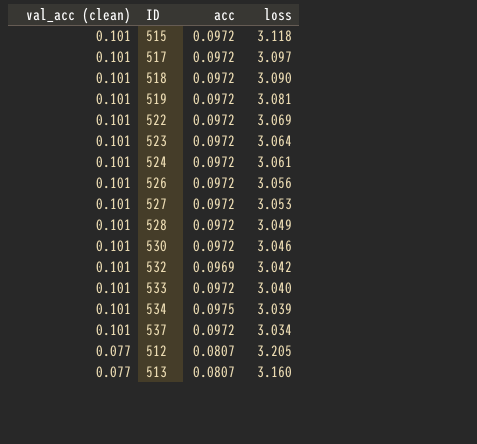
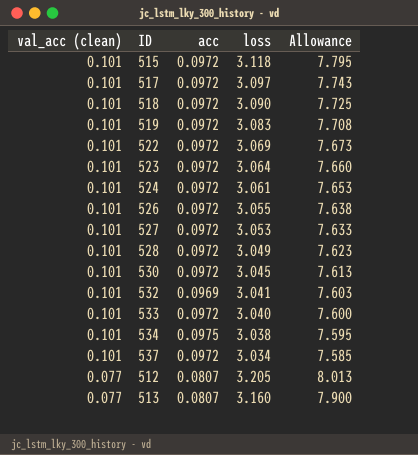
column Allowance | formula: none -> [loss] * 2.5
519 | loss: 3.081 -> 3.083
526 | loss: 3.056 -> 3.055
530 | loss: 3.046 -> 3.045
532 | loss: 3.042 -> 3.041
534 | loss: 3.039 -> 3.038

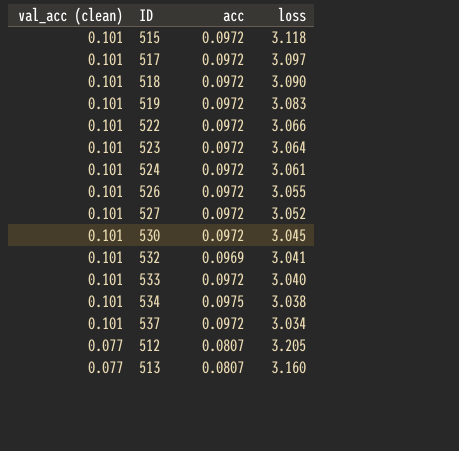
column Allowance | formula: [loss] * 2.5 -> none
row 528: 0.101 | 0.0972 | 3.049 | 7.623 -> none
522 | loss: 3.069 -> 3.066
527 | loss: 3.053 -> 3.052

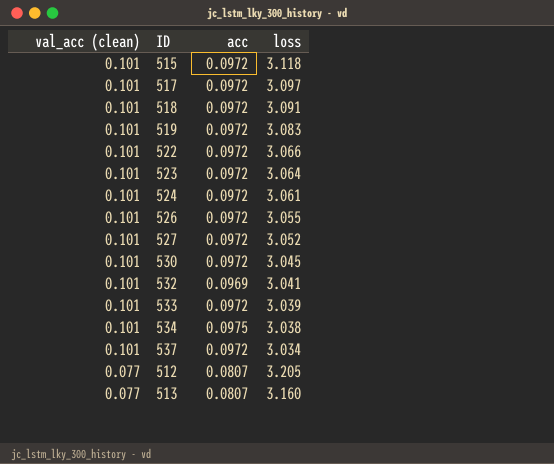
518 | loss: 3.090 -> 3.091
533 | loss: 3.040 -> 3.039

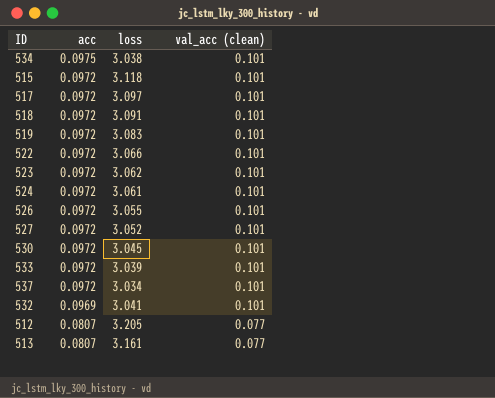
row order: val_acc (clean) descending -> acc descending
column val_acc (clean) | position: 1 -> 4
523 | loss: 3.064 -> 3.062
513 | loss: 3.160 -> 3.161

